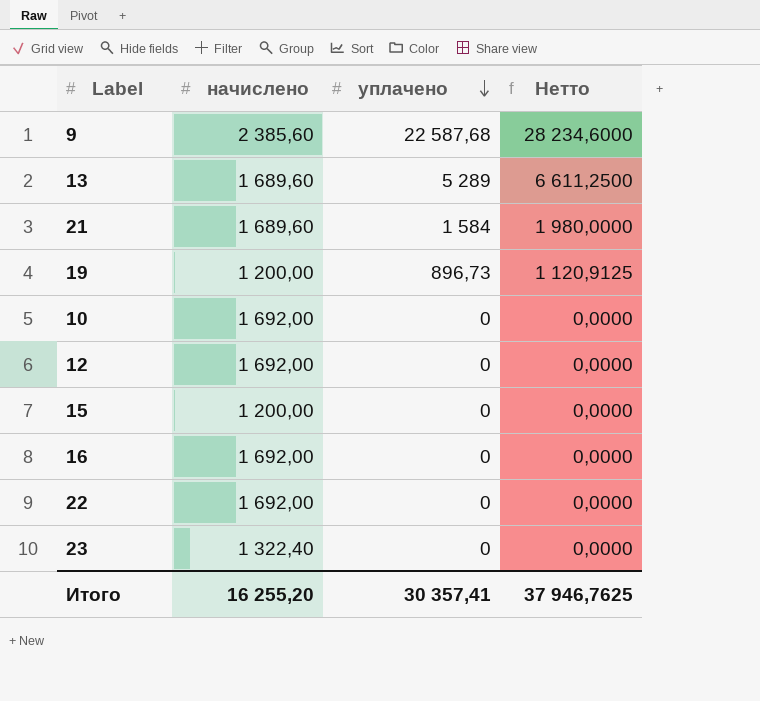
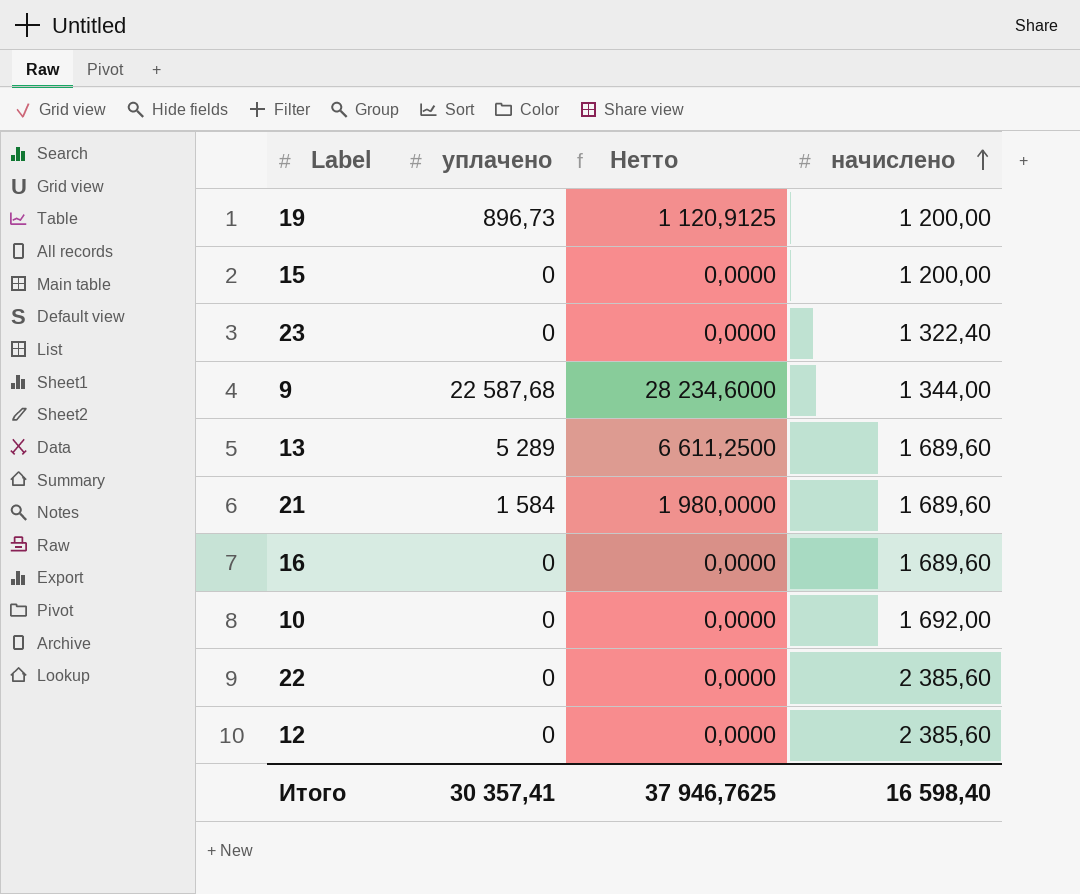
row order: уплачено descending -> начислено ascending
column начислено | position: 2 -> 4
9 | начислено: 2 385,60 -> 1 344,00
16 | начислено: 1 692,00 -> 1 689,60
22 | начислено: 1 692,00 -> 2 385,60
12 | начислено: 1 692,00 -> 2 385,60
Итого | начислено: 16 255,20 -> 16 598,40

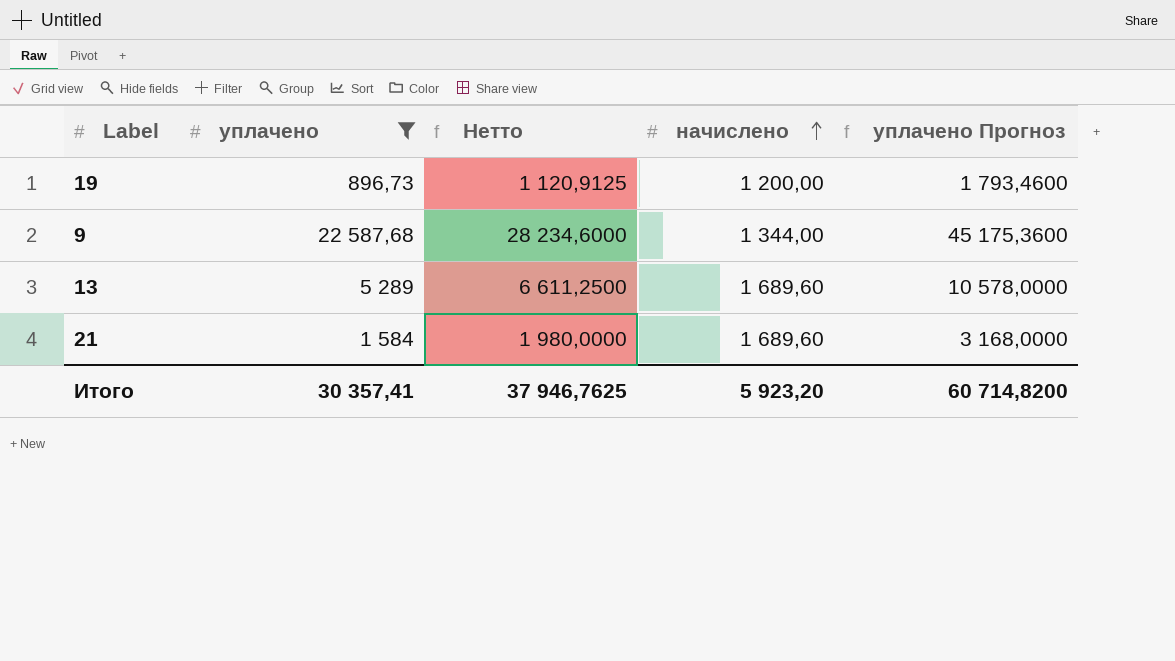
filter: none -> уплачено != 0
column уплачено Прогноз | formula: none -> [уплачено] * 2
Итого | начислено: 16 598,40 -> 5 923,20

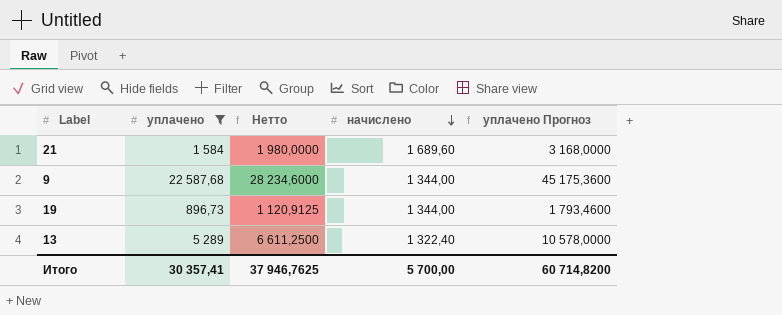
row order: начислено ascending -> начислено descending
19 | начислено: 1 200,00 -> 1 344,00
13 | начислено: 1 689,60 -> 1 322,40
Итого | начислено: 5 923,20 -> 5 700,00

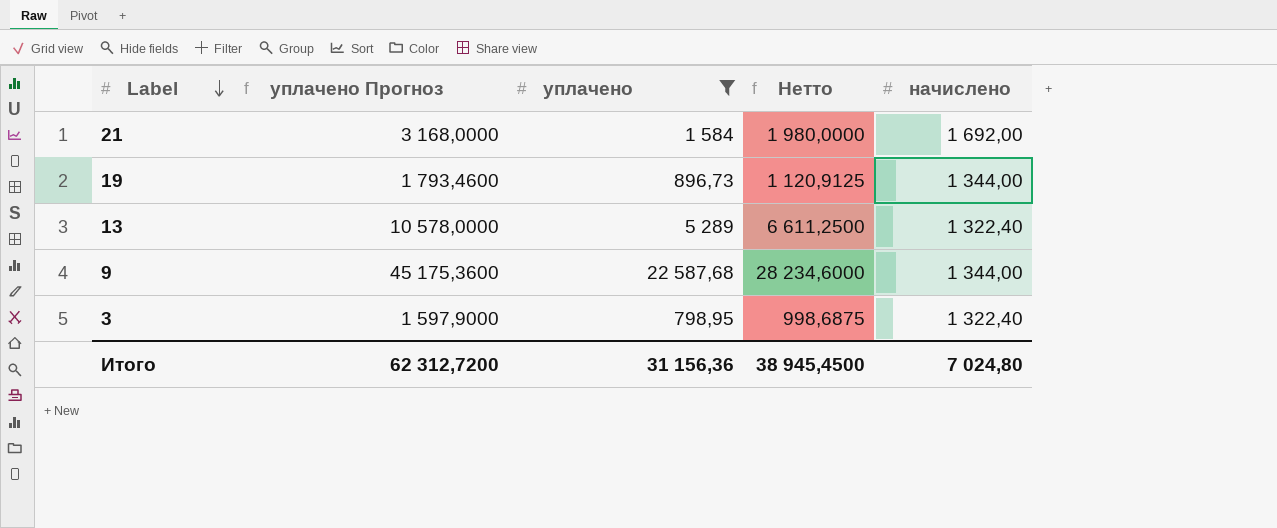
row order: начислено descending -> Label descending
column уплачено Прогноз | position: 5 -> 2
21 | начислено: 1 689,60 -> 1 692,00
row 3: none -> 1 597,9000 | 798,95 | 998,6875 | 1 322,40
Итого | уплачено Прогноз: 60 714,8200 -> 62 312,7200
Итого | уплачено: 30 357,41 -> 31 156,36
Итого | Нетто: 37 946,7625 -> 38 945,4500
Итого | начислено: 5 700,00 -> 7 024,80

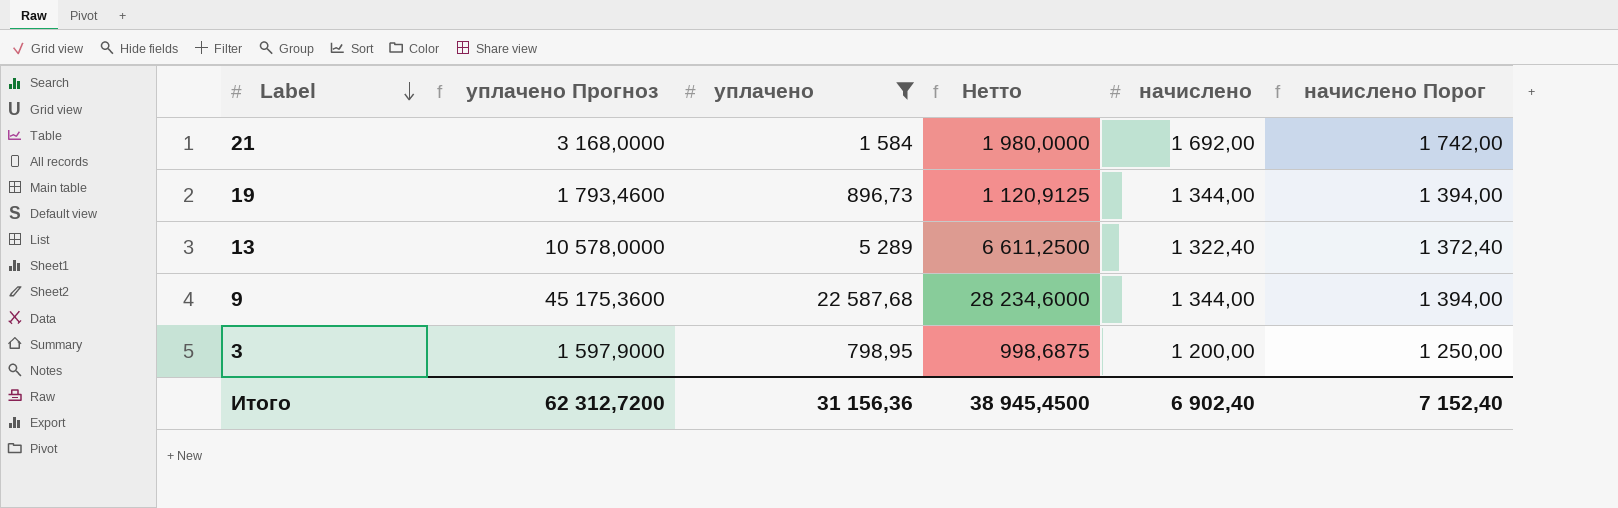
column начислено Порог | formula: none -> [начислено] + 50
3 | начислено: 1 322,40 -> 1 200,00
Итого | начислено: 7 024,80 -> 6 902,40

